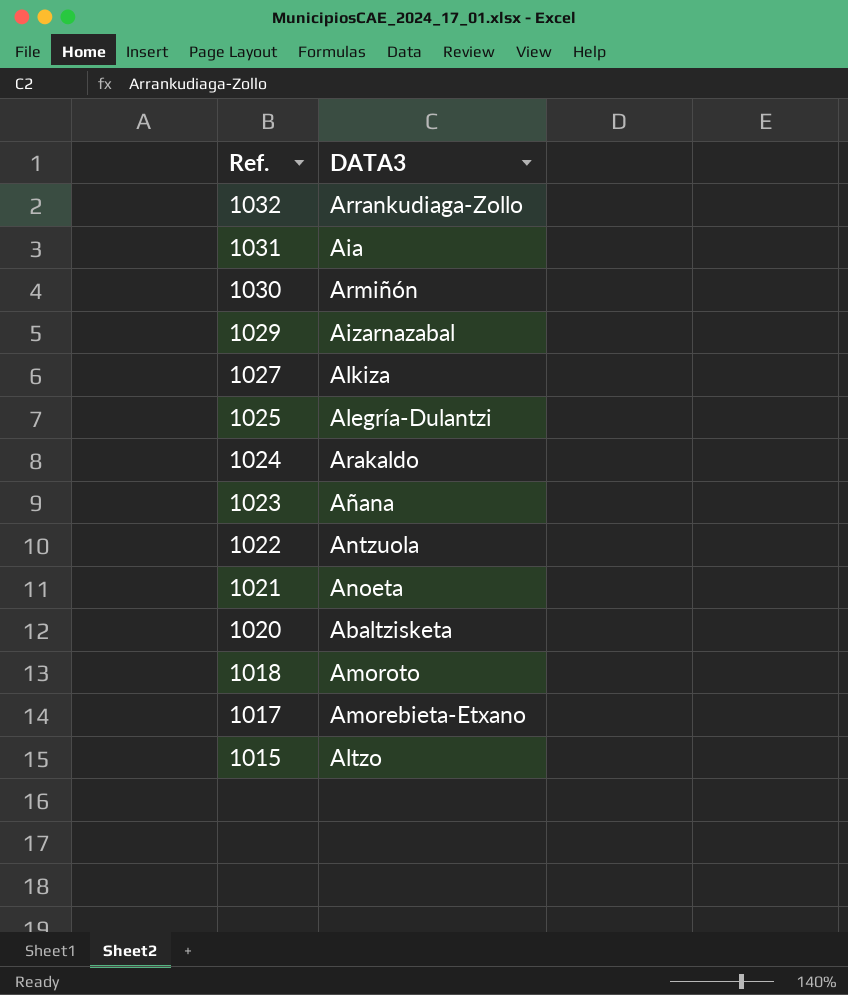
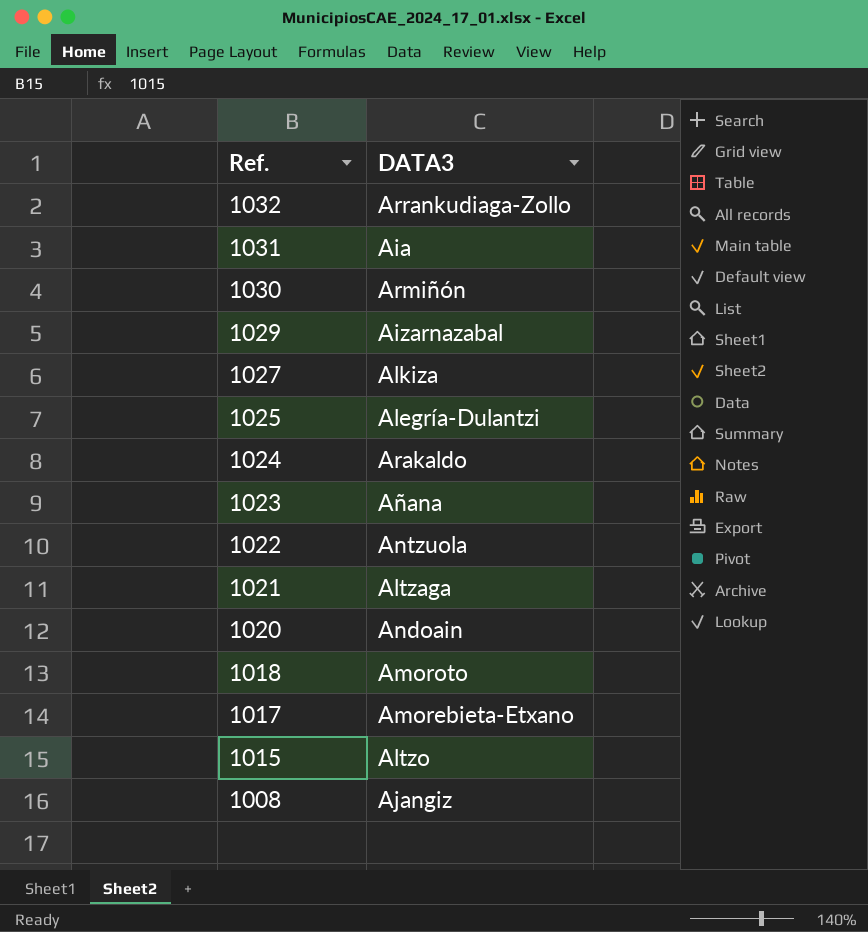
1021 | DATA3: Anoeta -> Altzaga
1020 | DATA3: Abaltzisketa -> Andoain
row 1008: none -> Ajangiz

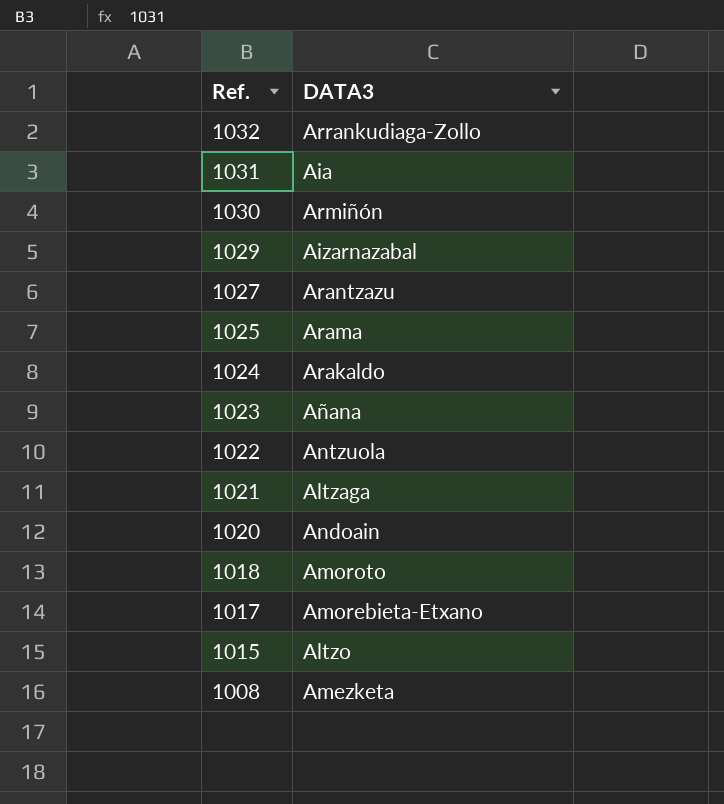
1027 | DATA3: Alkiza -> Arantzazu
1025 | DATA3: Alegría-Dulantzi -> Arama
1008 | DATA3: Ajangiz -> Amezketa

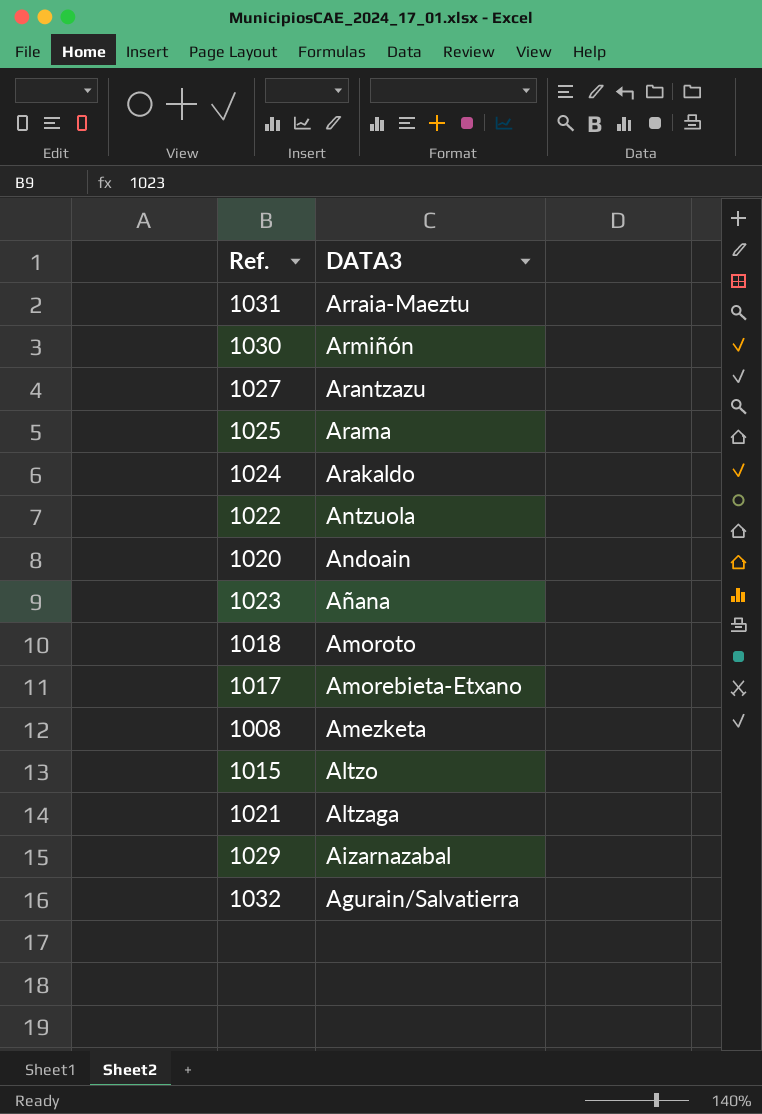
row order: Ref. descending -> DATA3 descending
1031 | DATA3: Aia -> Arraia-Maeztu
1032 | DATA3: Arrankudiaga-Zollo -> Agurain/Salvatierra

